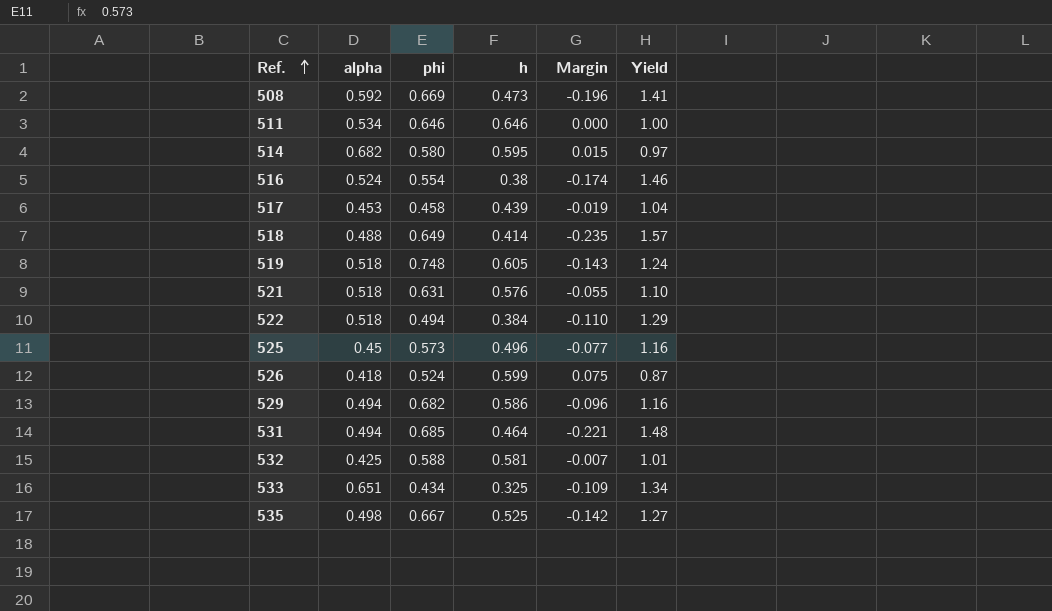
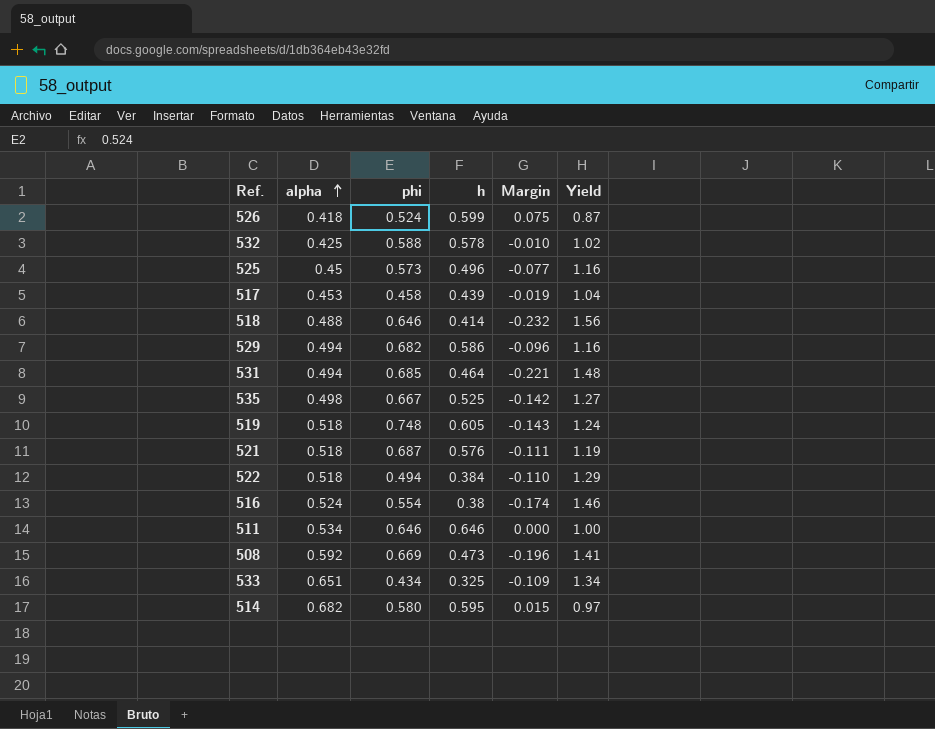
row order: Ref. ascending -> alpha ascending
532 | h: 0.581 -> 0.578
532 | Margin: -0.007 -> -0.010
532 | Yield: 1.01 -> 1.02
518 | phi: 0.649 -> 0.646
518 | Margin: -0.235 -> -0.232
518 | Yield: 1.57 -> 1.56
521 | phi: 0.631 -> 0.687
521 | Margin: -0.055 -> -0.111
521 | Yield: 1.10 -> 1.19

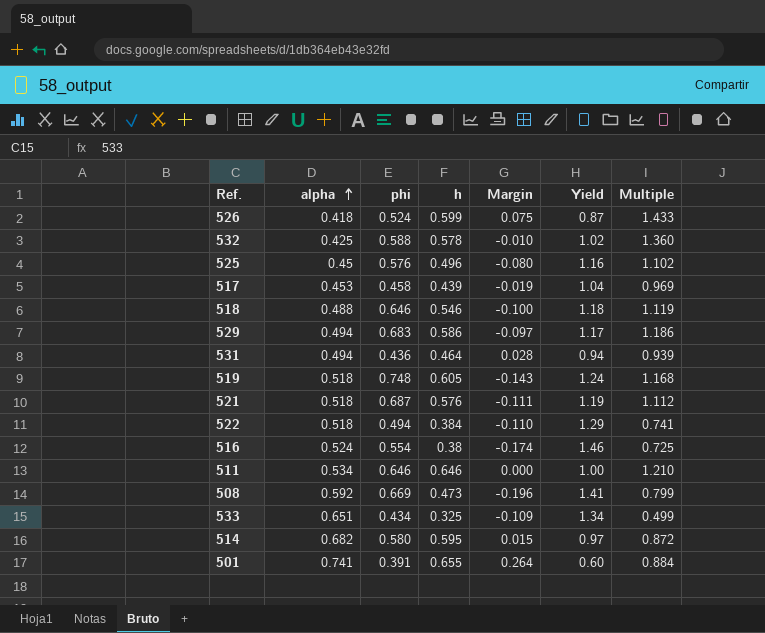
column Multiple | formula: none -> [h] / [alpha]
row 535: 0.498 | 0.667 | 0.525 | -0.142 | 1.27 -> none
525 | phi: 0.573 -> 0.576
525 | Margin: -0.077 -> -0.080
518 | h: 0.414 -> 0.546
518 | Margin: -0.232 -> -0.100
518 | Yield: 1.56 -> 1.18
529 | phi: 0.682 -> 0.683
529 | Margin: -0.096 -> -0.097
529 | Yield: 1.16 -> 1.17
531 | phi: 0.685 -> 0.436
531 | Margin: -0.221 -> 0.028
531 | Yield: 1.48 -> 0.94
row 501: none -> 0.741 | 0.391 | 0.655 | 0.264 | 0.60 | 0.884

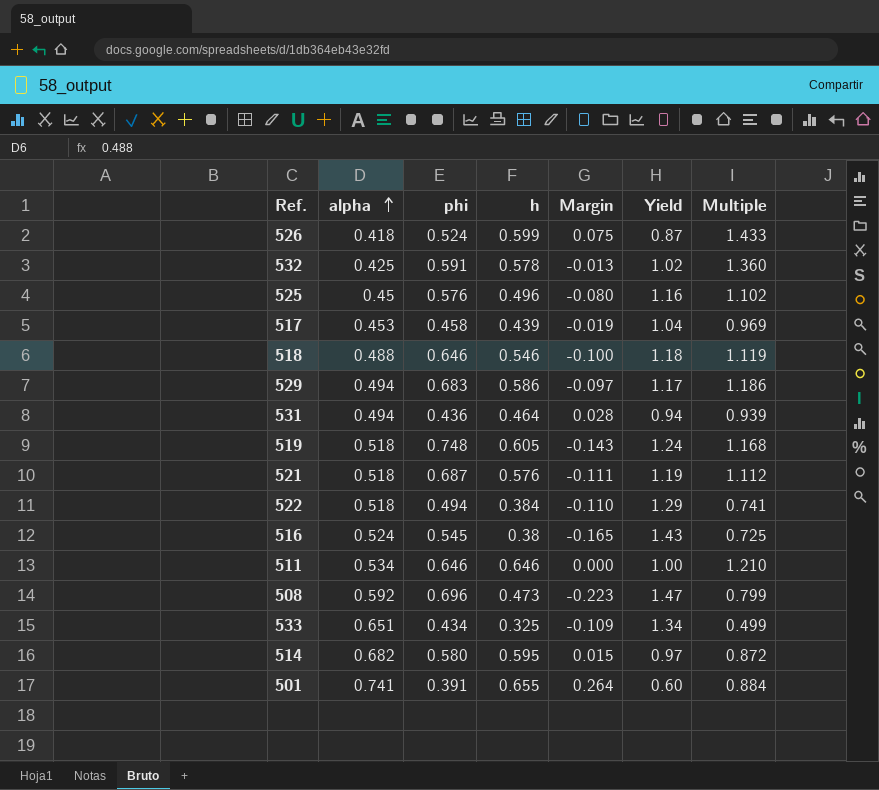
532 | phi: 0.588 -> 0.591
532 | Margin: -0.010 -> -0.013
516 | phi: 0.554 -> 0.545
516 | Margin: -0.174 -> -0.165
516 | Yield: 1.46 -> 1.43
508 | phi: 0.669 -> 0.696
508 | Margin: -0.196 -> -0.223
508 | Yield: 1.41 -> 1.47

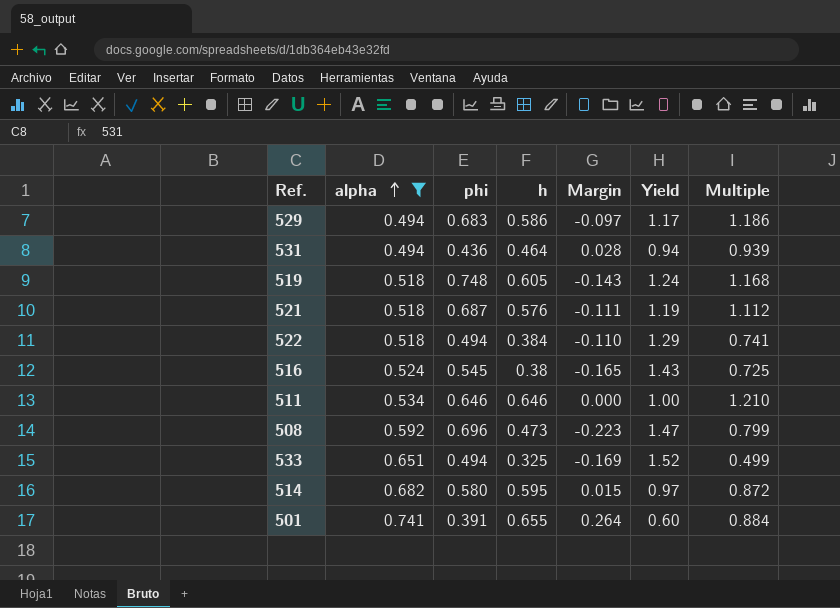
filter: none -> alpha >= 0.494
533 | phi: 0.434 -> 0.494
533 | Margin: -0.109 -> -0.169
533 | Yield: 1.34 -> 1.52

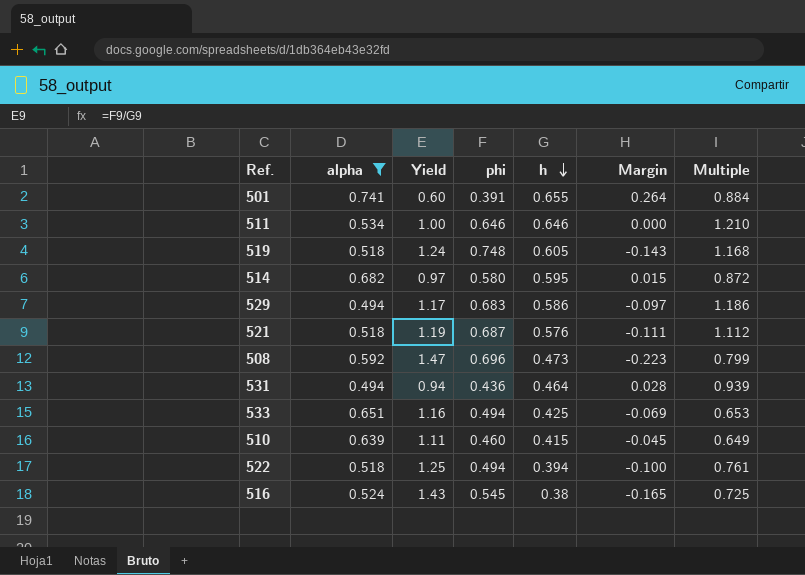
row order: alpha ascending -> h descending
column Yield | position: 6 -> 3
533 | Yield: 1.52 -> 1.16
533 | h: 0.325 -> 0.425
533 | Margin: -0.169 -> -0.069
533 | Multiple: 0.499 -> 0.653
row 510: none -> 0.639 | 1.11 | 0.460 | 0.415 | -0.045 | 0.649
522 | Yield: 1.29 -> 1.25
522 | h: 0.384 -> 0.394
522 | Margin: -0.110 -> -0.100
522 | Multiple: 0.741 -> 0.761

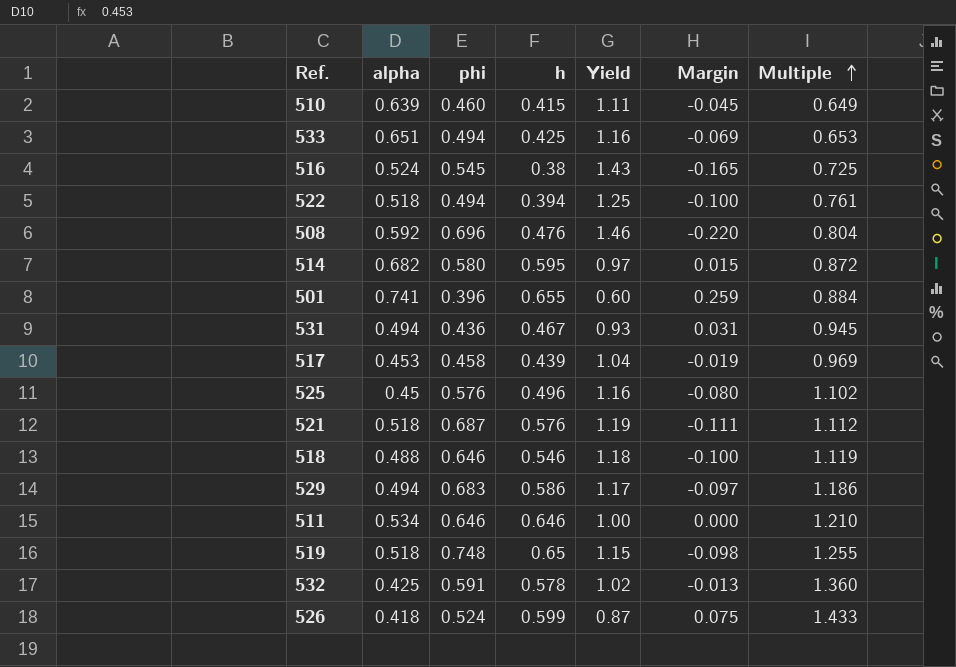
filter: alpha >= 0.494 -> none
row order: h descending -> Multiple ascending
column Yield | position: 3 -> 5
508 | h: 0.473 -> 0.476
508 | Yield: 1.47 -> 1.46
508 | Margin: -0.223 -> -0.220
508 | Multiple: 0.799 -> 0.804
501 | phi: 0.391 -> 0.396
501 | Margin: 0.264 -> 0.259
531 | h: 0.464 -> 0.467
531 | Yield: 0.94 -> 0.93
531 | Margin: 0.028 -> 0.031
531 | Multiple: 0.939 -> 0.945
519 | h: 0.605 -> 0.65
519 | Yield: 1.24 -> 1.15
519 | Margin: -0.143 -> -0.098
519 | Multiple: 1.168 -> 1.255

